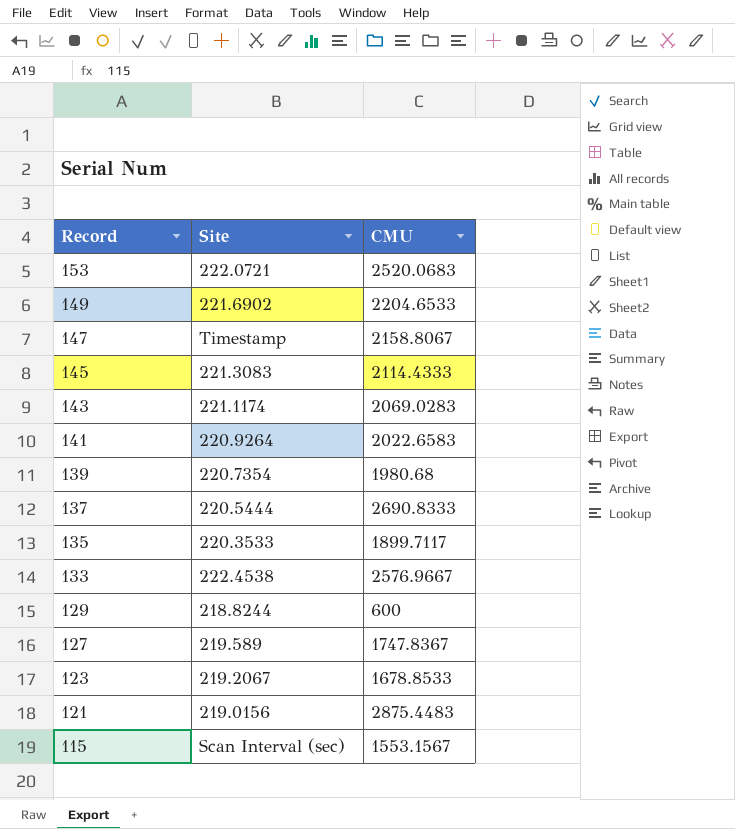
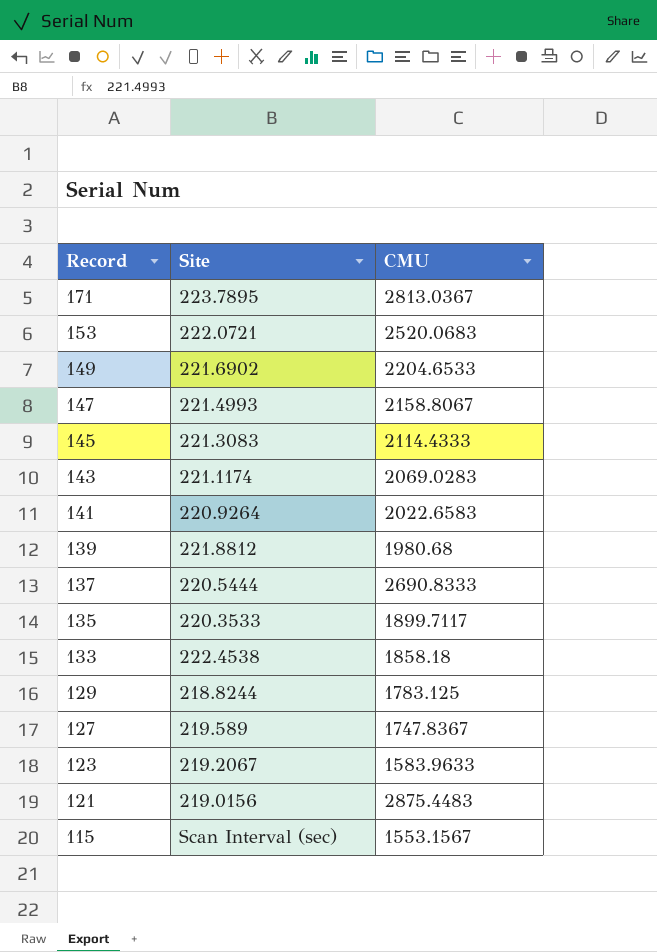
row 171: none -> 223.7895 | 2813.0367
147 | Site: Timestamp -> 221.4993
139 | Site: 220.7354 -> 221.8812
133 | CMU: 2576.9667 -> 1858.18
129 | CMU: 600 -> 1783.125
123 | CMU: 1678.8533 -> 1583.9633

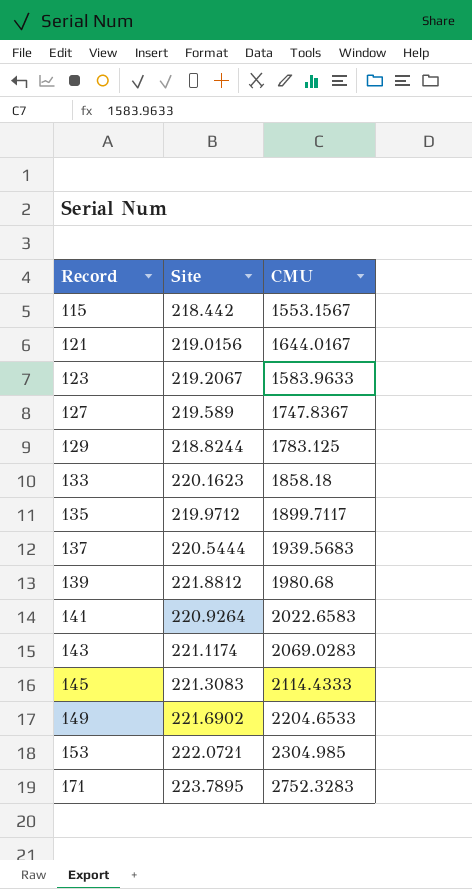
row order: Record descending -> Record ascending
row 147: 221.4993 | 2158.8067 -> none
115 | Site: Scan Interval (sec) -> 218.442
121 | CMU: 2875.4483 -> 1644.0167
133 | Site: 222.4538 -> 220.1623
135 | Site: 220.3533 -> 219.9712
137 | CMU: 2690.8333 -> 1939.5683
153 | CMU: 2520.0683 -> 2304.985
171 | CMU: 2813.0367 -> 2752.3283

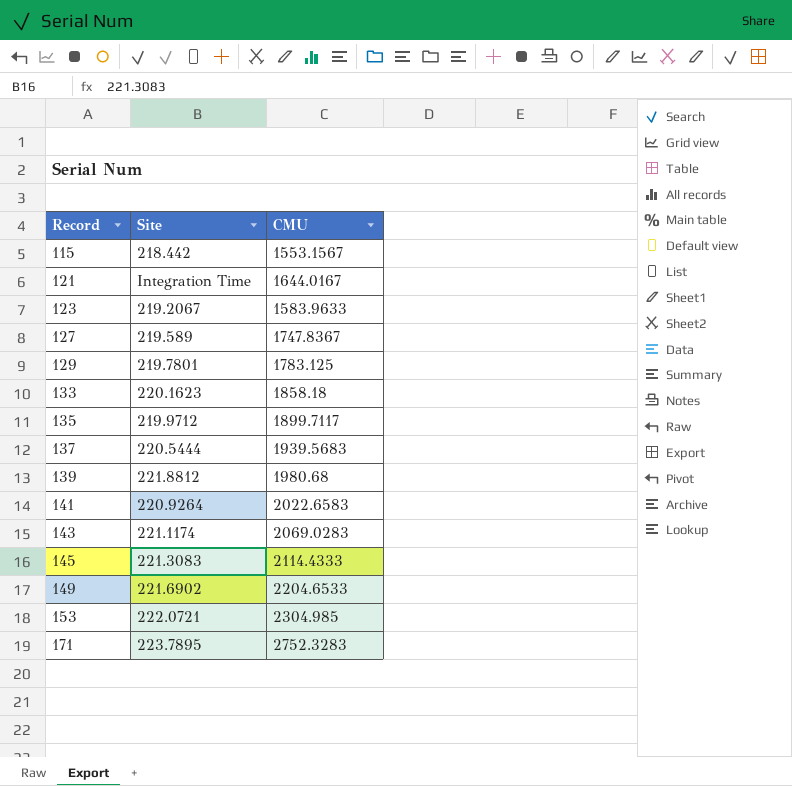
121 | Site: 219.0156 -> Integration Time
129 | Site: 218.8244 -> 219.7801

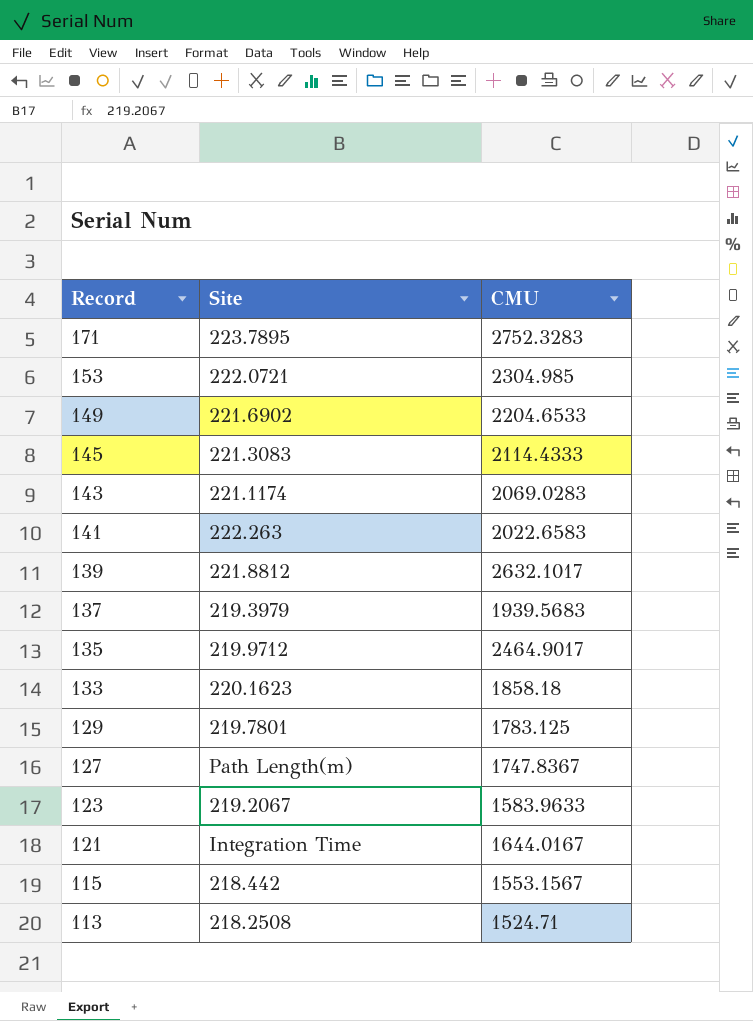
row order: Record ascending -> Record descending
141 | Site: 220.9264 -> 222.263
139 | CMU: 1980.68 -> 2632.1017
137 | Site: 220.5444 -> 219.3979
135 | CMU: 1899.7117 -> 2464.9017
127 | Site: 219.589 -> Path Length(m)
row 113: none -> 218.2508 | 1524.71

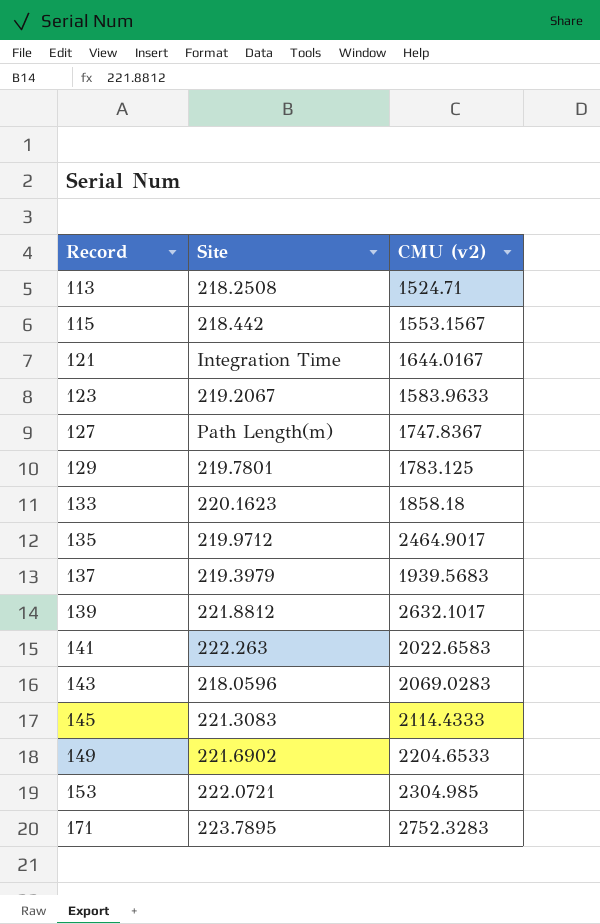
row order: Record descending -> Record ascending
column name: CMU -> CMU (v2)
143 | Site: 221.1174 -> 218.0596

